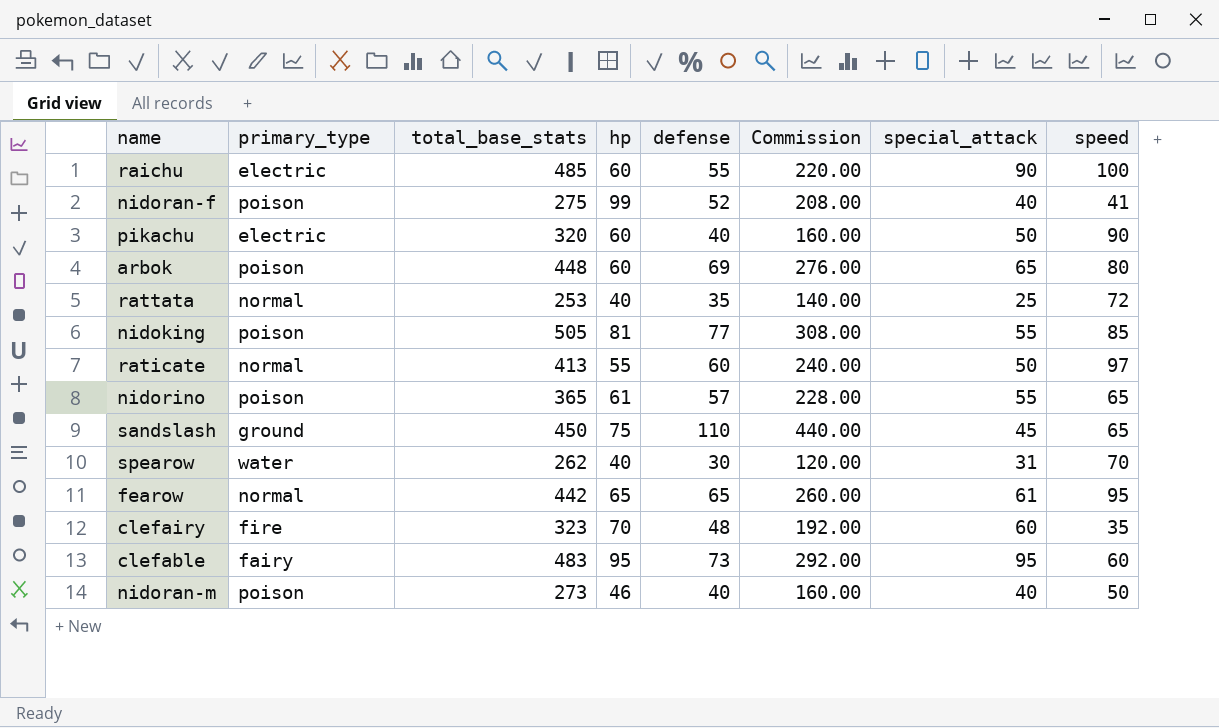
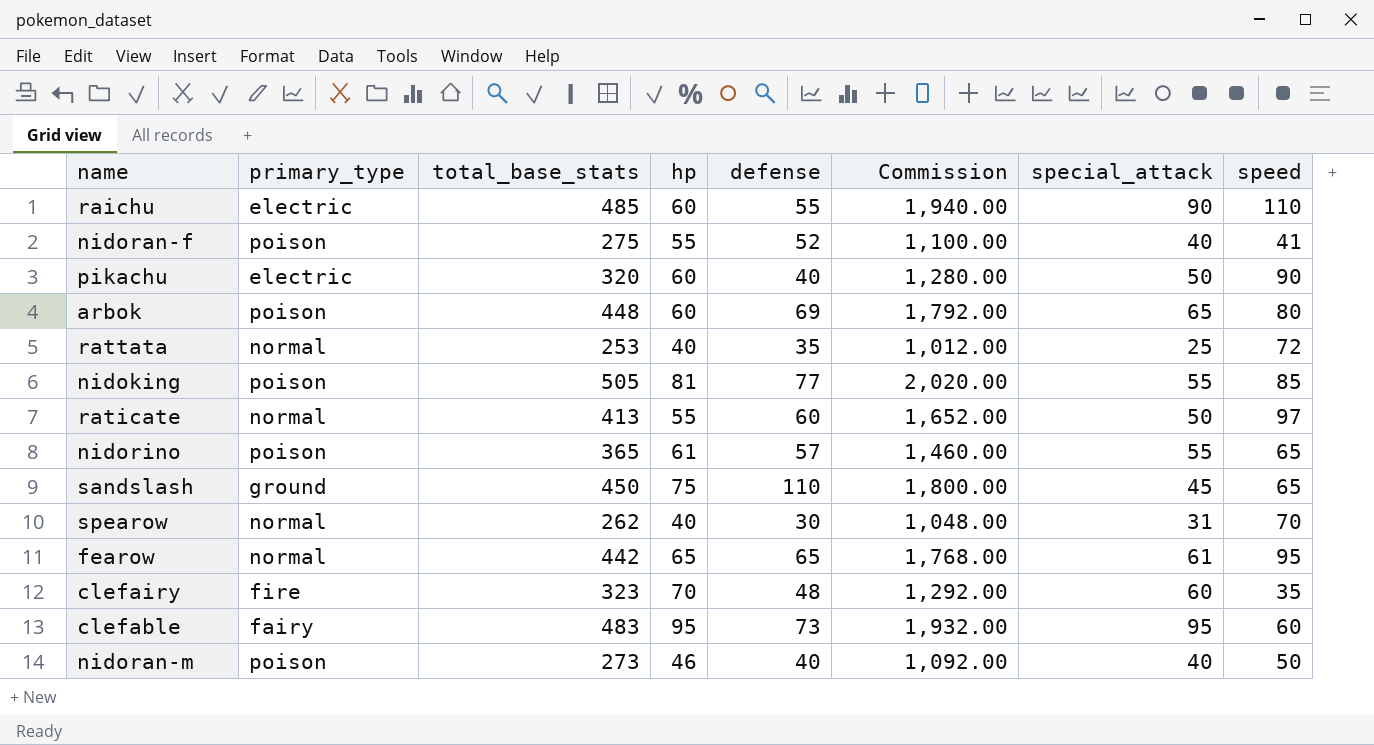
column Commission | formula: [defense] * 4 -> [total_base_stats] * 4
raichu | speed: 100 -> 110
nidoran-f | hp: 99 -> 55
spearow | primary_type: water -> normal

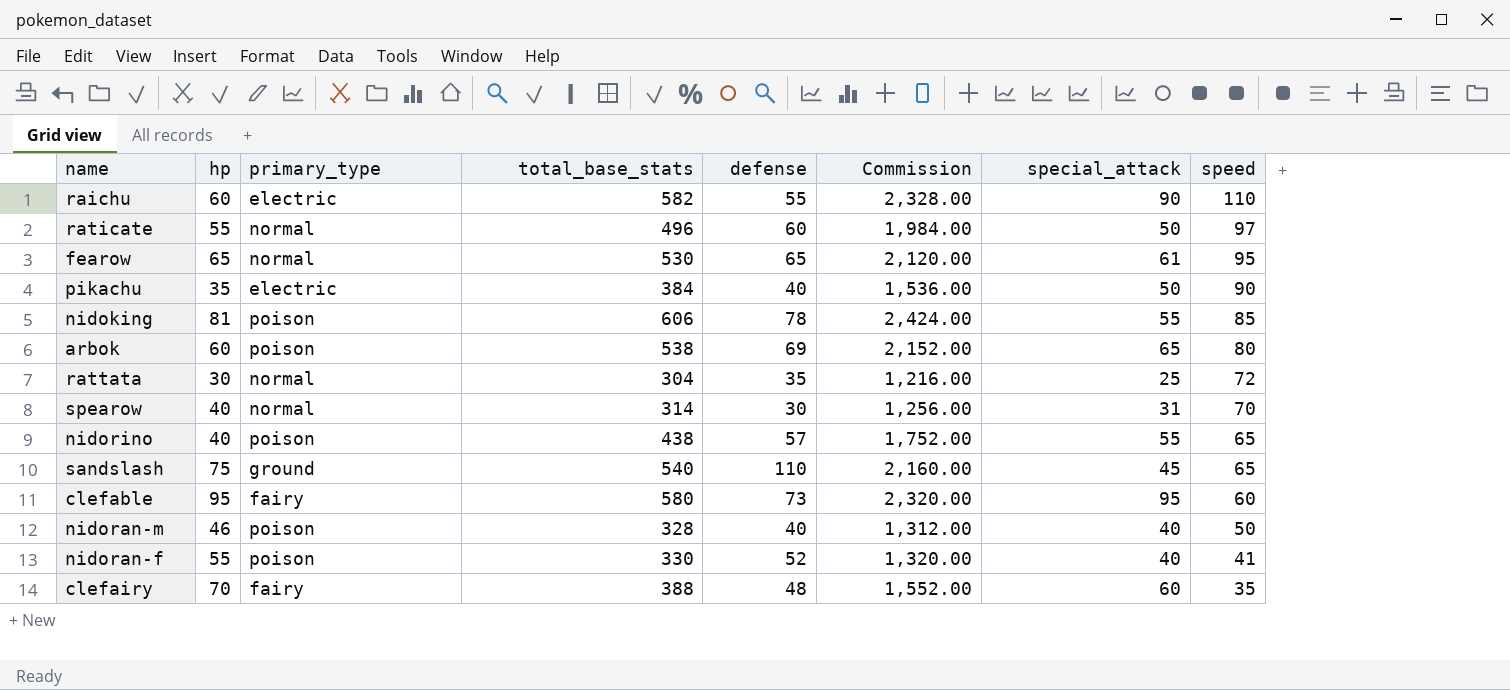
row order: none -> speed descending
column hp | position: 4 -> 2
raichu | total_base_stats: 485 -> 582
raichu | Commission: 1,940.00 -> 2,328.00
raticate | total_base_stats: 413 -> 496
raticate | Commission: 1,652.00 -> 1,984.00
fearow | total_base_stats: 442 -> 530
fearow | Commission: 1,768.00 -> 2,120.00
pikachu | hp: 60 -> 35
pikachu | total_base_stats: 320 -> 384
pikachu | Commission: 1,280.00 -> 1,536.00
nidoking | total_base_stats: 505 -> 606
nidoking | defense: 77 -> 78
nidoking | Commission: 2,020.00 -> 2,424.00
arbok | total_base_stats: 448 -> 538
arbok | Commission: 1,792.00 -> 2,152.00
rattata | hp: 40 -> 30
rattata | total_base_stats: 253 -> 304
rattata | Commission: 1,012.00 -> 1,216.00
spearow | total_base_stats: 262 -> 314
spearow | Commission: 1,048.00 -> 1,256.00
nidorino | hp: 61 -> 40
nidorino | total_base_stats: 365 -> 438
nidorino | Commission: 1,460.00 -> 1,752.00
sandslash | total_base_stats: 450 -> 540
sandslash | Commission: 1,800.00 -> 2,160.00
clefable | total_base_stats: 483 -> 580
clefable | Commission: 1,932.00 -> 2,320.00
nidoran-m | total_base_stats: 273 -> 328
nidoran-m | Commission: 1,092.00 -> 1,312.00
nidoran-f | total_base_stats: 275 -> 330
nidoran-f | Commission: 1,100.00 -> 1,320.00
clefairy | primary_type: fire -> fairy
clefairy | total_base_stats: 323 -> 388
clefairy | Commission: 1,292.00 -> 1,552.00

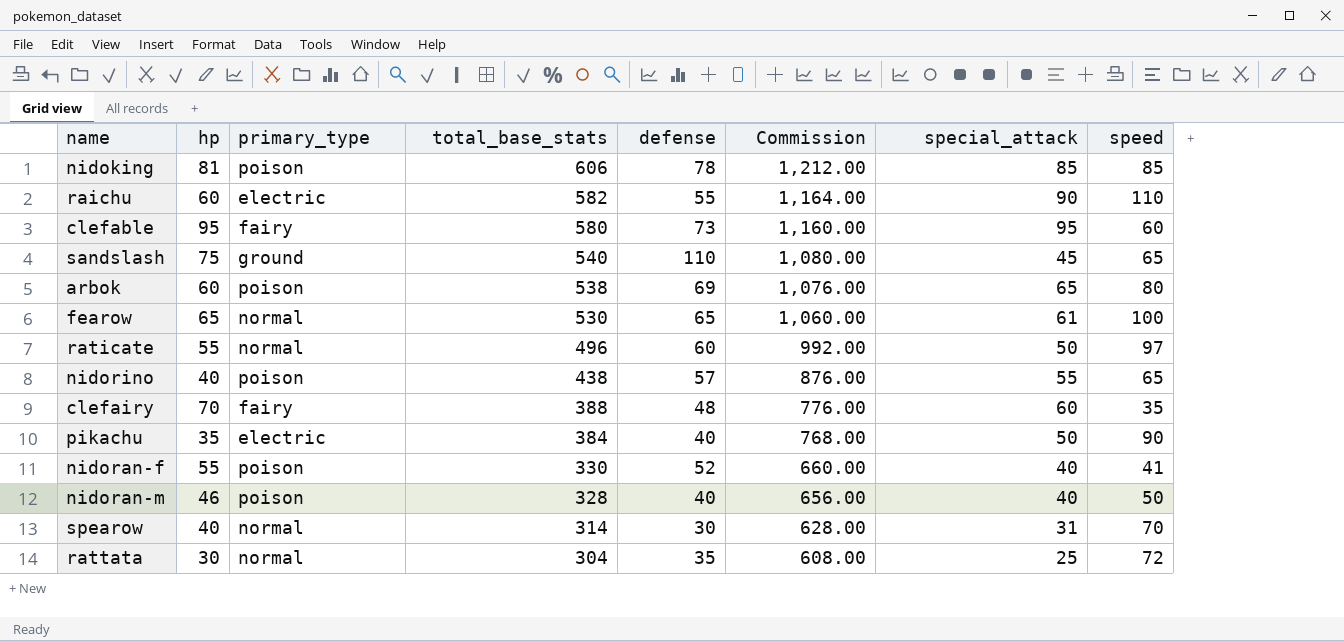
row order: speed descending -> total_base_stats descending
column Commission | formula: [total_base_stats] * 4 -> [total_base_stats] * 2
nidoking | special_attack: 55 -> 85
fearow | speed: 95 -> 100

